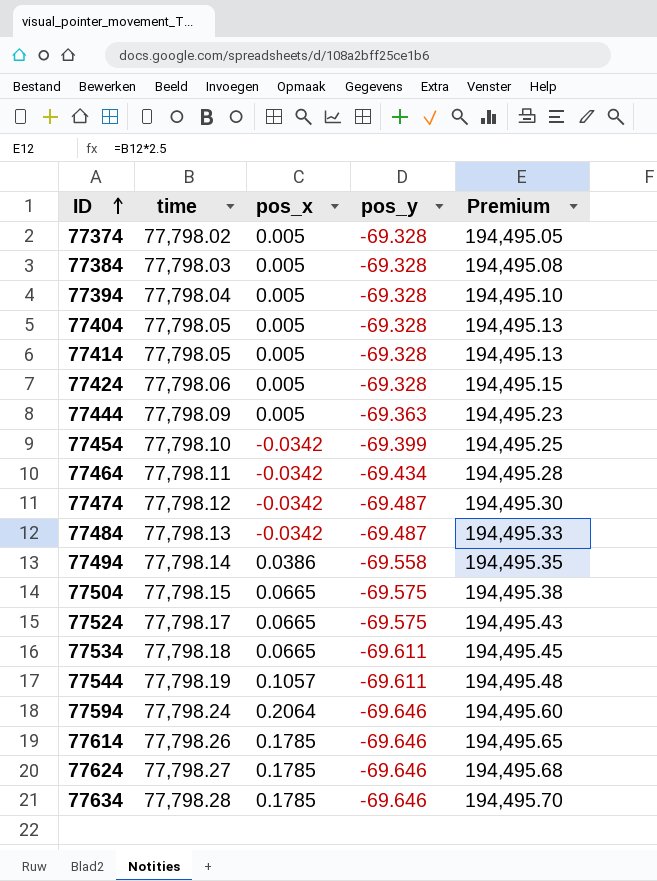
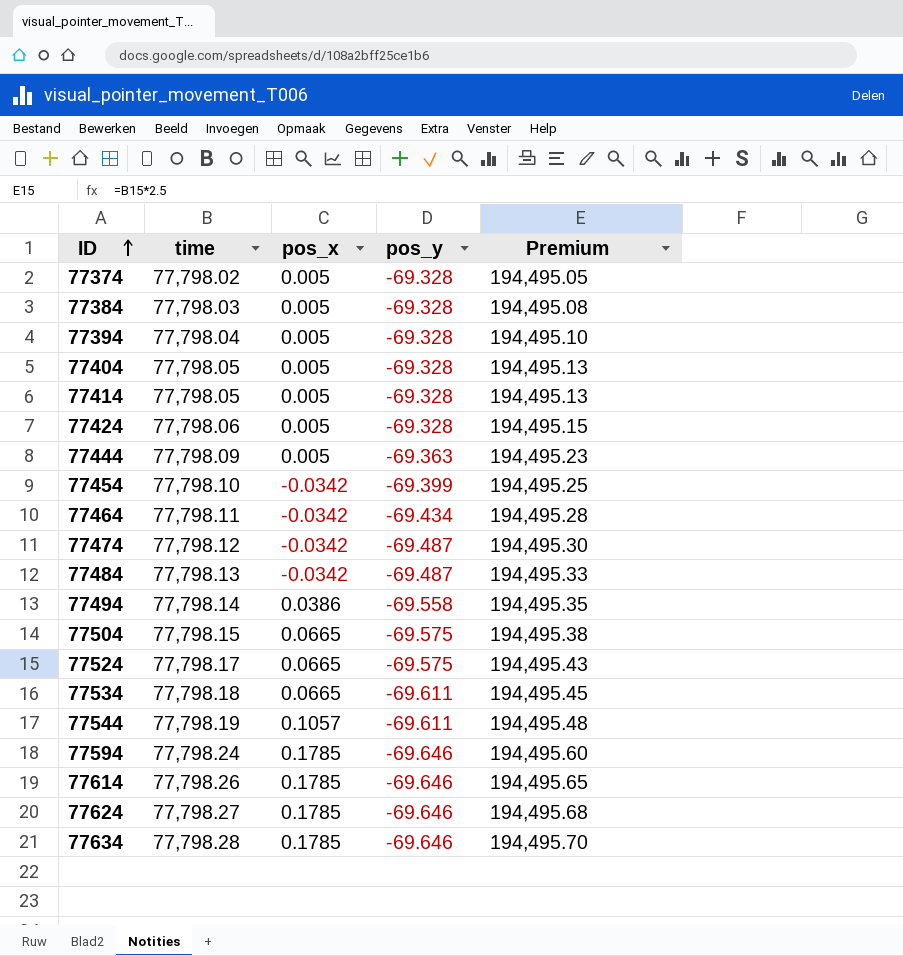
77594 | pos_x: 0.2064 -> 0.1785

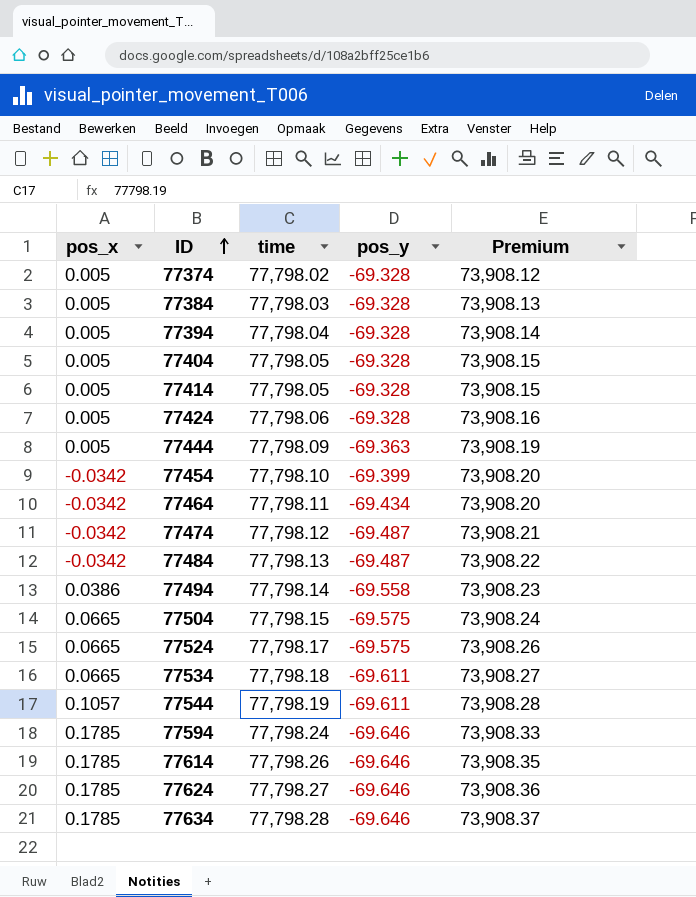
column pos_x | position: 3 -> 1
column Premium | formula: [time] * 2.5 -> [time] * 0.95

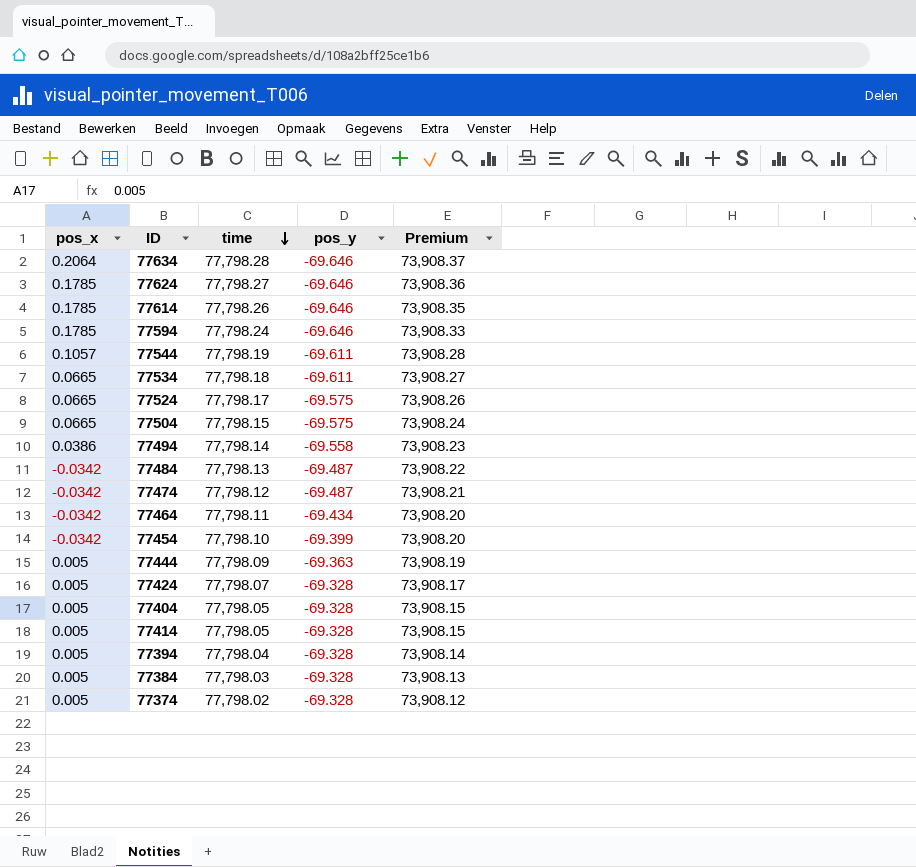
row order: ID ascending -> time descending
77634 | pos_x: 0.1785 -> 0.2064
77424 | time: 77,798.06 -> 77,798.07
77424 | Premium: 73,908.16 -> 73,908.17

